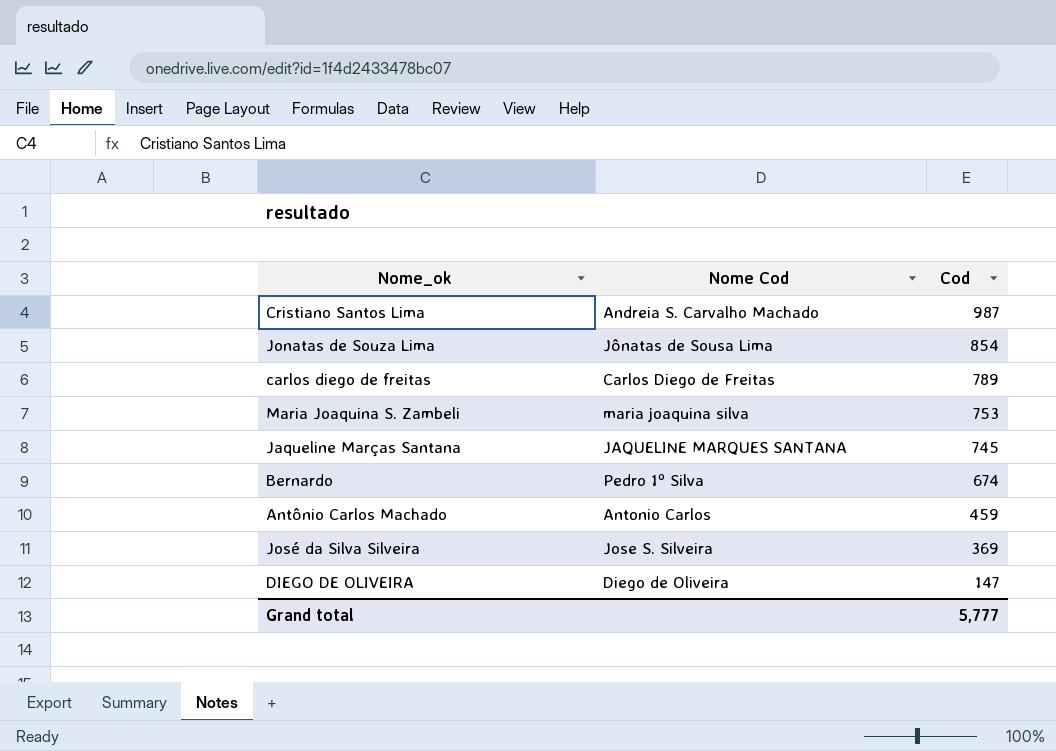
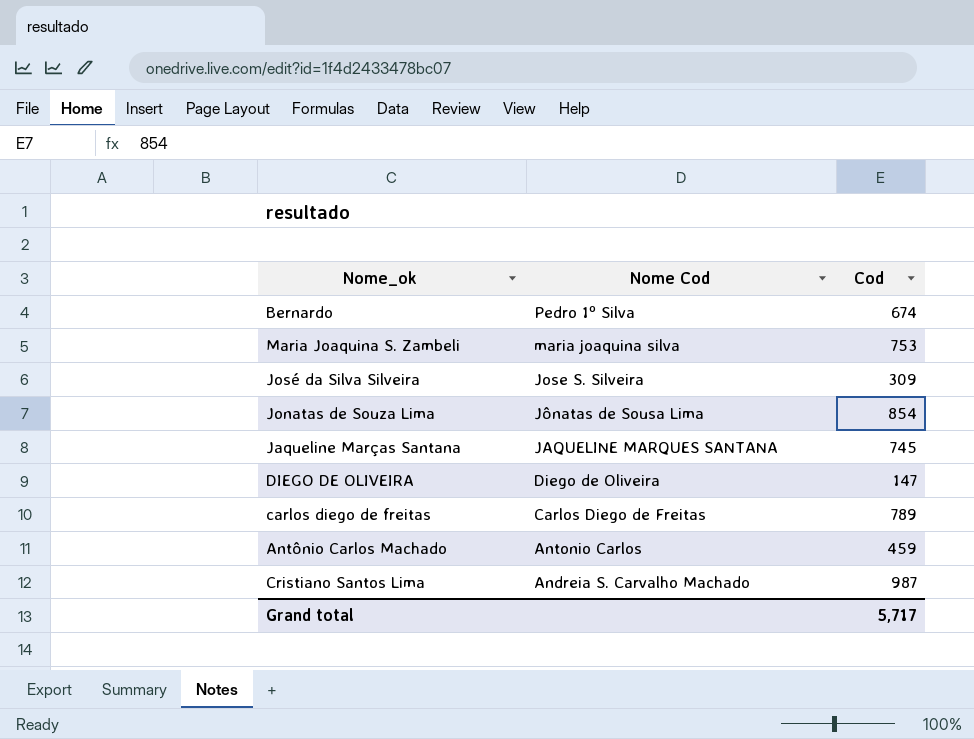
row order: Cod descending -> Nome Cod descending
José da Silva Silveira | Cod: 369 -> 309
Grand total | Cod: 5,777 -> 5,717

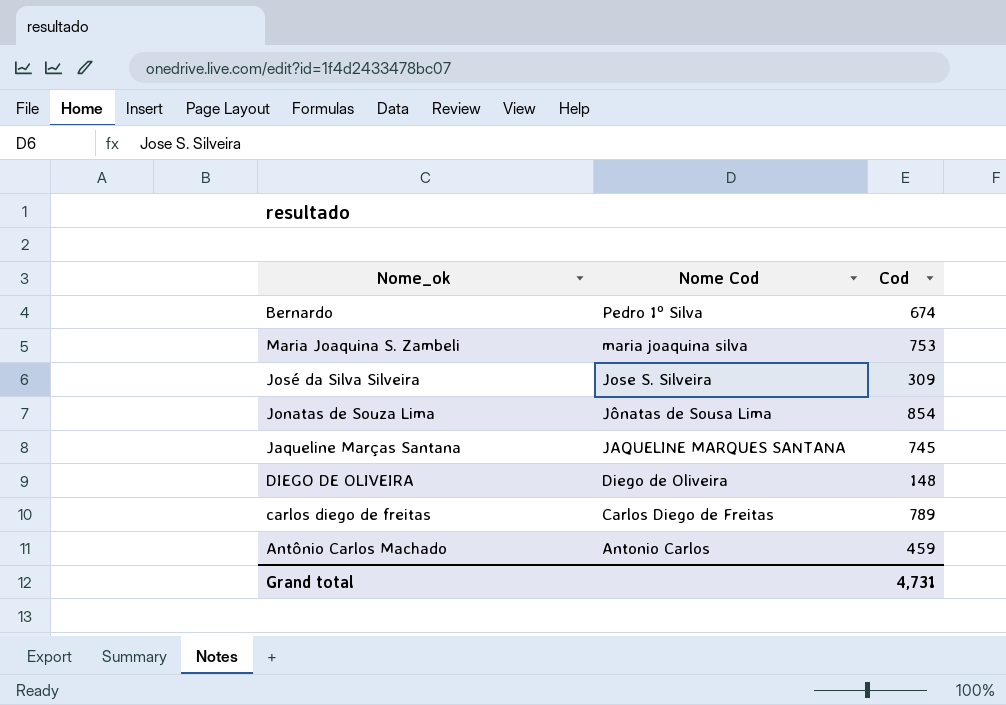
row Cristiano Santos Lima: Andreia S. Carvalho Machado | 987 -> none
DIEGO DE OLIVEIRA | Cod: 147 -> 148
Grand total | Cod: 5,717 -> 4,731

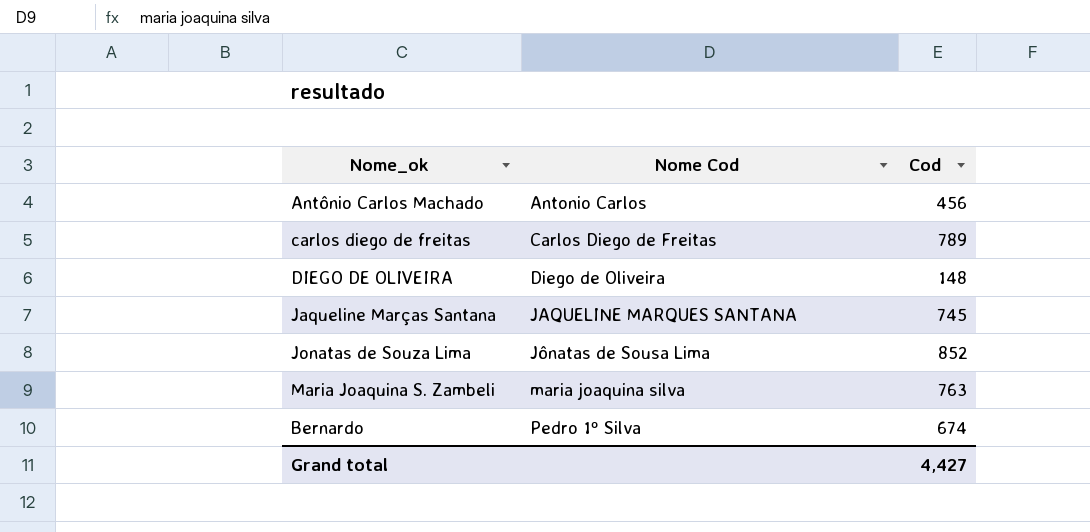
row order: Nome Cod descending -> Nome Cod ascending
row José da Silva Silveira: Jose S. Silveira | 309 -> none
Antônio Carlos Machado | Cod: 459 -> 456
Jonatas de Souza Lima | Cod: 854 -> 852
Maria Joaquina S. Zambeli | Cod: 753 -> 763
Grand total | Cod: 4,731 -> 4,427

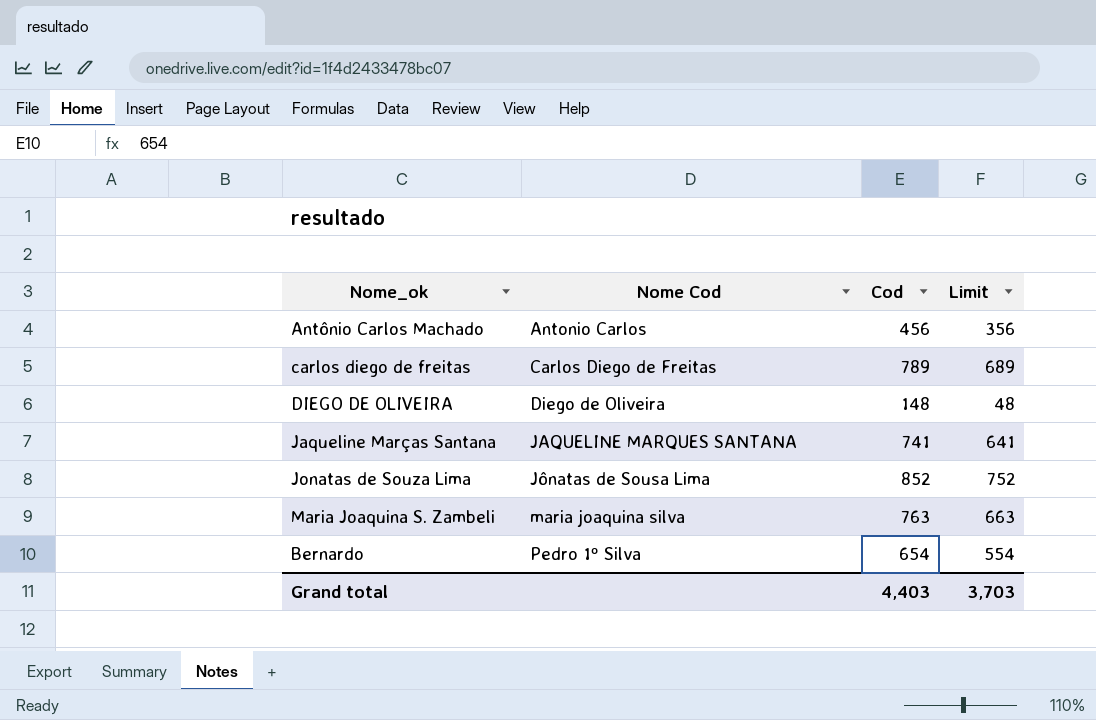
column Limit | formula: none -> [Cod] - 100
Jaqueline Marças Santana | Cod: 745 -> 741
Bernardo | Cod: 674 -> 654
Grand total | Cod: 4,427 -> 4,403

